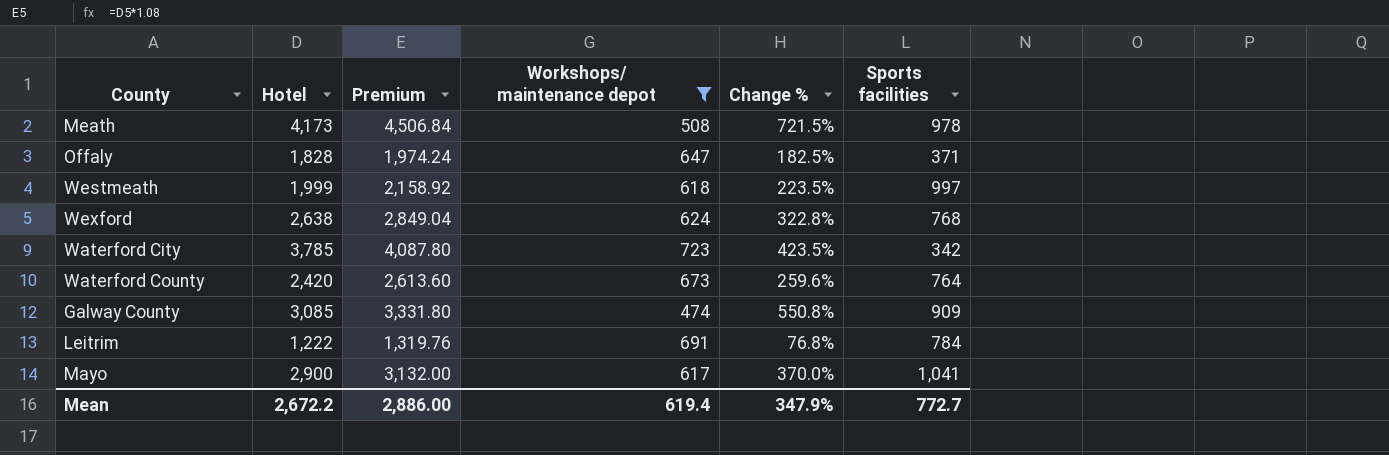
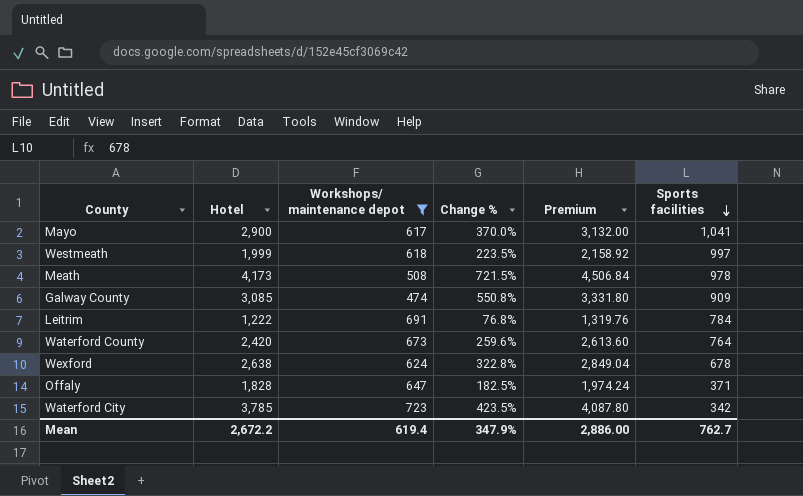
row order: none -> Sports facilities descending
column Premium | position: 3 -> 5
Wexford | Sports facilities: 768 -> 678
Mean | Sports facilities: 772.7 -> 762.7

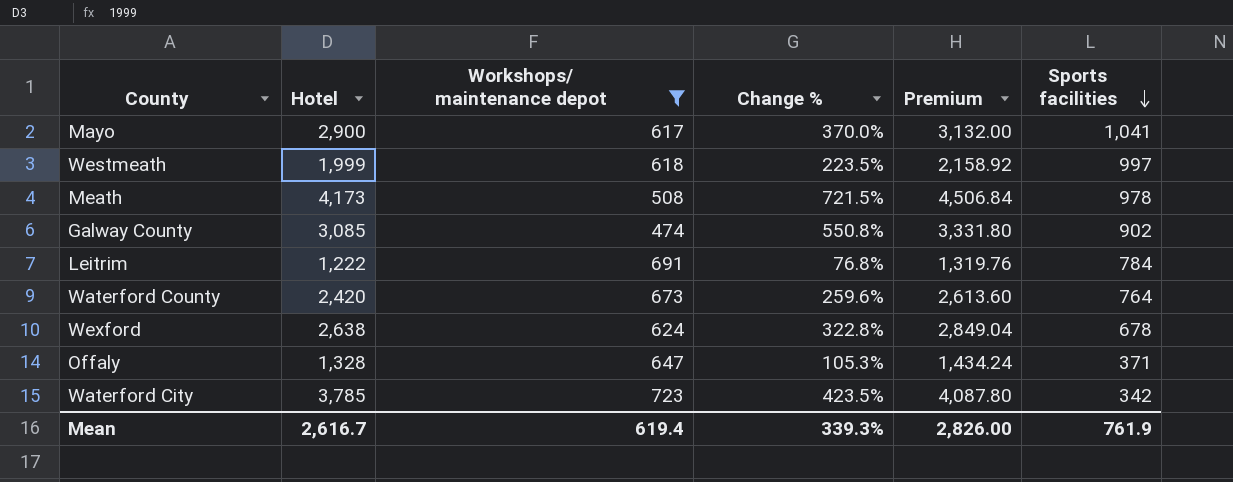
Galway County | Sports facilities: 909 -> 902
Offaly | Hotel: 1,828 -> 1,328
Offaly | Change %: 182.5% -> 105.3%
Offaly | Premium: 1,974.24 -> 1,434.24
Mean | Hotel: 2,672.2 -> 2,616.7
Mean | Change %: 347.9% -> 339.3%
Mean | Premium: 2,886.00 -> 2,826.00
Mean | Sports facilities: 762.7 -> 761.9

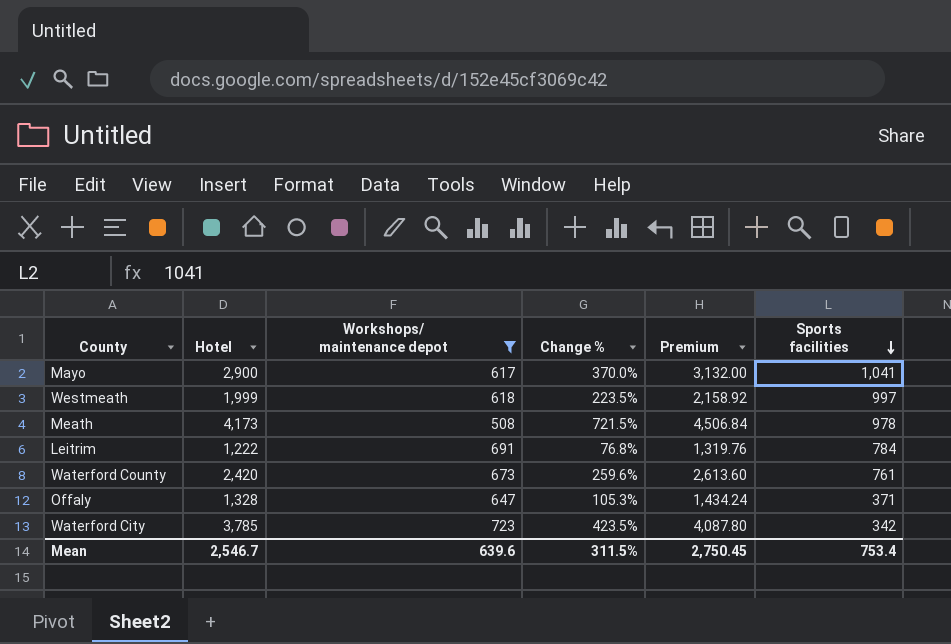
row Galway County: 3,085 | 474 | 550.8% | 3,331.80 | 902 -> none
row Wexford: 2,638 | 624 | 322.8% | 2,849.04 | 678 -> none
Waterford County | Sports facilities: 764 -> 761
Mean | Hotel: 2,616.7 -> 2,546.7
Mean | Workshops/ maintenance depot: 619.4 -> 639.6
Mean | Change %: 339.3% -> 311.5%
Mean | Premium: 2,826.00 -> 2,750.45
Mean | Sports facilities: 761.9 -> 753.4

